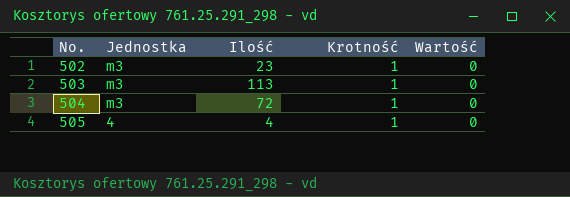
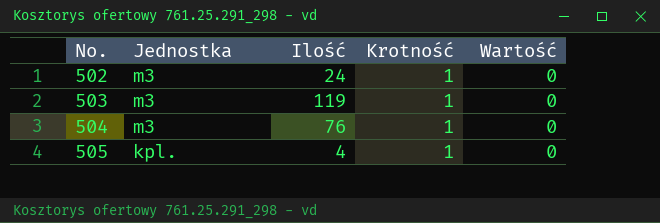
502 | Ilość: 23 -> 24
503 | Ilość: 113 -> 119
504 | Ilość: 72 -> 76
505 | Jednostka: 4 -> kpl.

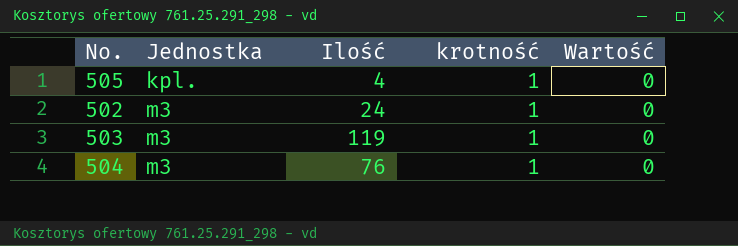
row order: No. ascending -> Jednostka ascending
column name: Krotność -> krotność

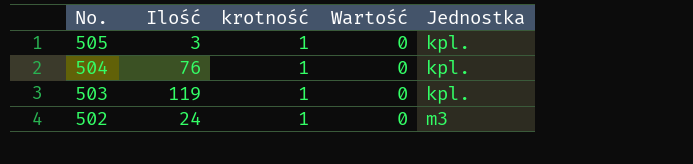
row order: Jednostka ascending -> No. descending
column Jednostka | position: 2 -> 5
505 | Ilość: 4 -> 3
504 | Jednostka: m3 -> kpl.
503 | Jednostka: m3 -> kpl.

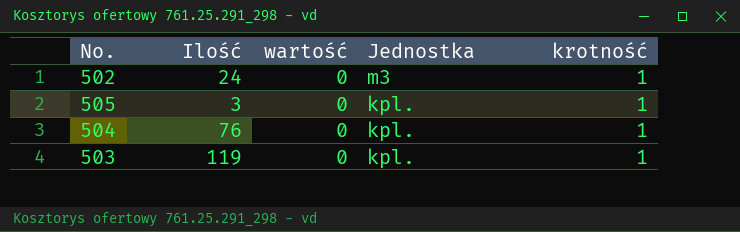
row order: No. descending -> Jednostka descending
column name: Wartość -> wartość
column krotność | position: 3 -> 5

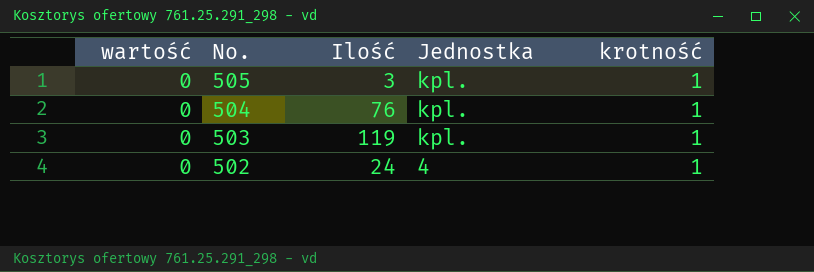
row order: Jednostka descending -> No. descending
column wartość | position: 3 -> 1
502 | Jednostka: m3 -> 4

